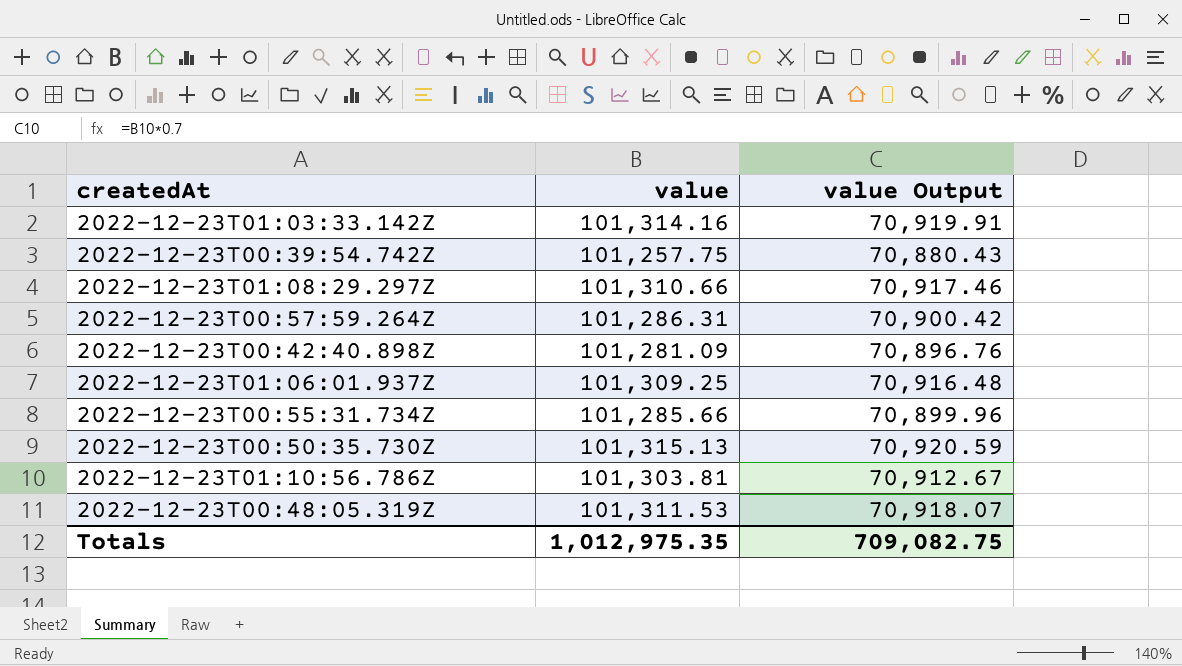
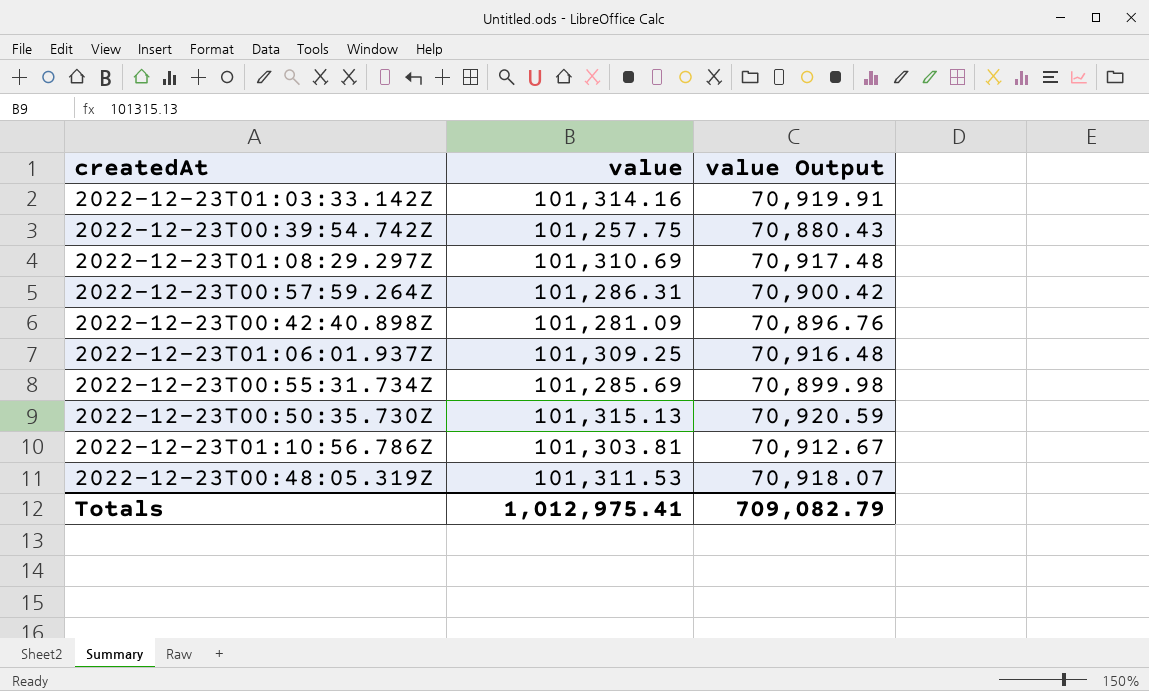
2022-12-23T01:08:29.297Z | value: 101,310.66 -> 101,310.69
2022-12-23T01:08:29.297Z | value Output: 70,917.46 -> 70,917.48
2022-12-23T00:55:31.734Z | value: 101,285.66 -> 101,285.69
2022-12-23T00:55:31.734Z | value Output: 70,899.96 -> 70,899.98
Totals | value: 1,012,975.35 -> 1,012,975.41
Totals | value Output: 709,082.75 -> 709,082.79

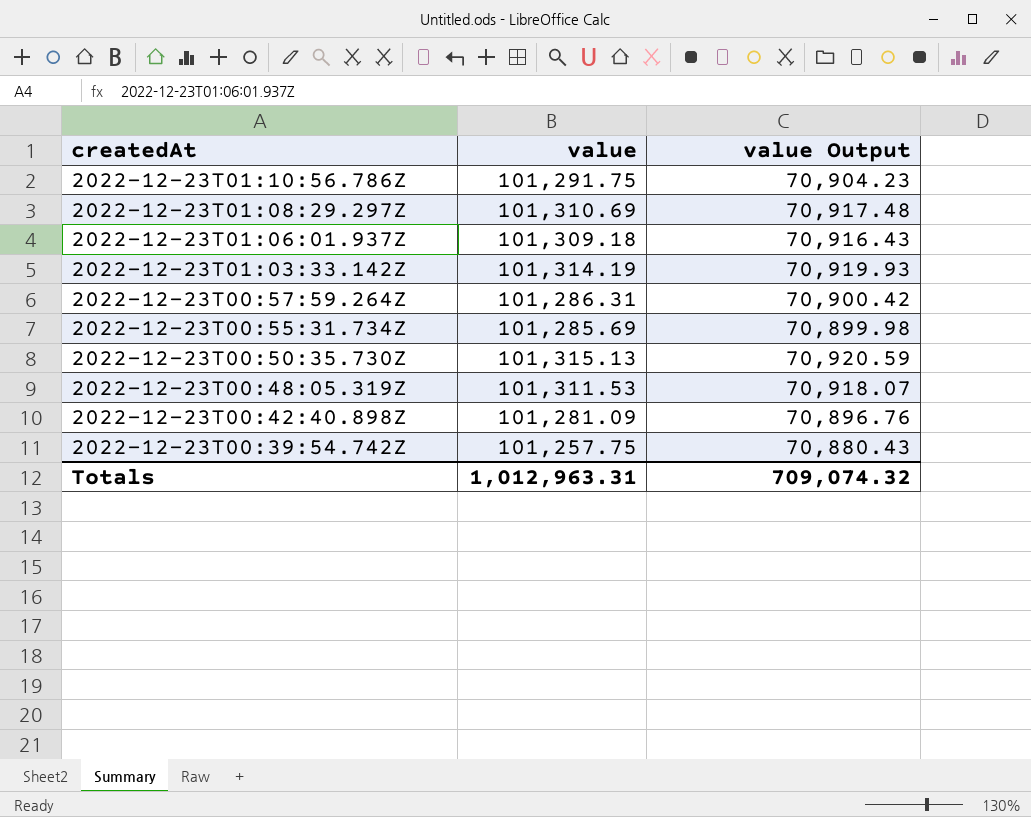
row order: none -> createdAt descending
2022-12-23T01:10:56.786Z | value: 101,303.81 -> 101,291.75
2022-12-23T01:10:56.786Z | value Output: 70,912.67 -> 70,904.23
2022-12-23T01:06:01.937Z | value: 101,309.25 -> 101,309.18
2022-12-23T01:06:01.937Z | value Output: 70,916.48 -> 70,916.43
2022-12-23T01:03:33.142Z | value: 101,314.16 -> 101,314.19
2022-12-23T01:03:33.142Z | value Output: 70,919.91 -> 70,919.93
Totals | value: 1,012,975.41 -> 1,012,963.31
Totals | value Output: 709,082.79 -> 709,074.32

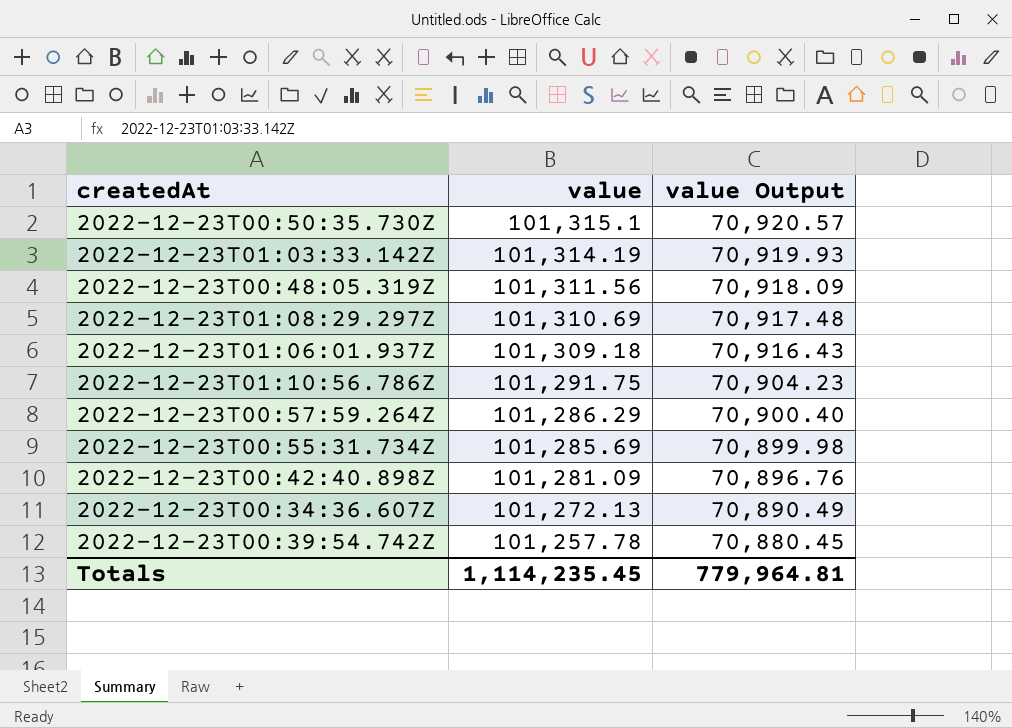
row order: createdAt descending -> value descending
2022-12-23T00:50:35.730Z | value: 101,315.13 -> 101,315.1
2022-12-23T00:50:35.730Z | value Output: 70,920.59 -> 70,920.57
2022-12-23T00:48:05.319Z | value: 101,311.53 -> 101,311.56
2022-12-23T00:48:05.319Z | value Output: 70,918.07 -> 70,918.09
2022-12-23T00:57:59.264Z | value: 101,286.31 -> 101,286.29
2022-12-23T00:57:59.264Z | value Output: 70,900.42 -> 70,900.40
row 2022-12-23T00:34:36.607Z: none -> 101,272.13 | 70,890.49
2022-12-23T00:39:54.742Z | value: 101,257.75 -> 101,257.78
2022-12-23T00:39:54.742Z | value Output: 70,880.43 -> 70,880.45
Totals | value: 1,012,963.31 -> 1,114,235.45
Totals | value Output: 709,074.32 -> 779,964.81

